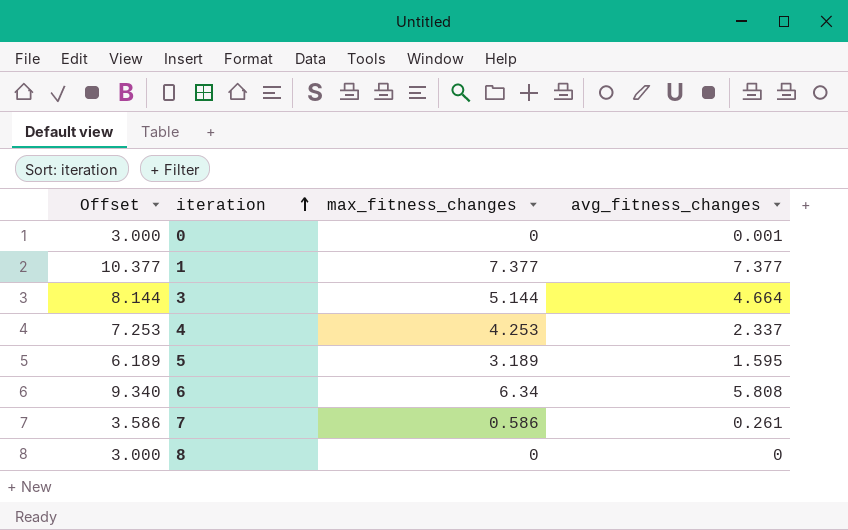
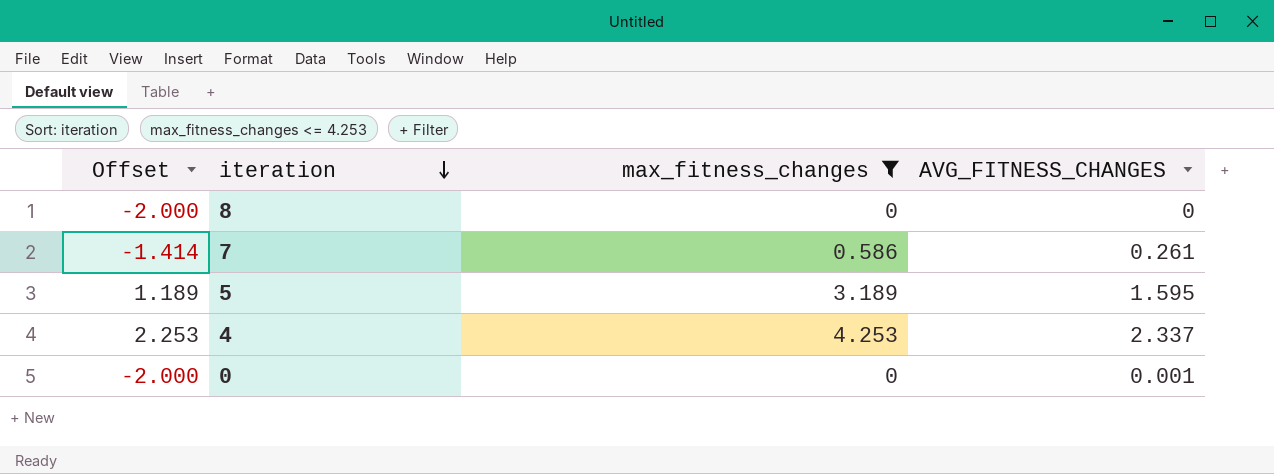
filter: none -> max_fitness_changes <= 4.253
row order: iteration ascending -> iteration descending
column Offset | formula: [max_fitness_changes] + 3 -> [max_fitness_changes] - 2
column name: avg_fitness_changes -> AVG_FITNESS_CHANGES

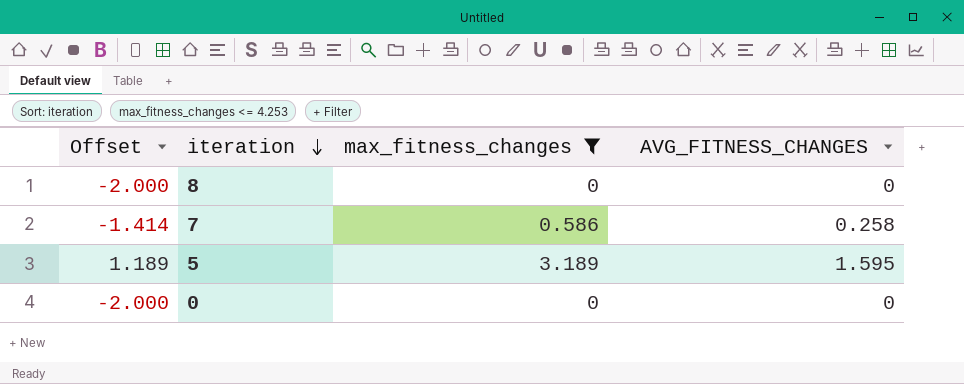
row 4: 2.253 | 4.253 | 2.337 -> none
7 | AVG_FITNESS_CHANGES: 0.261 -> 0.258
0 | AVG_FITNESS_CHANGES: 0.001 -> 0

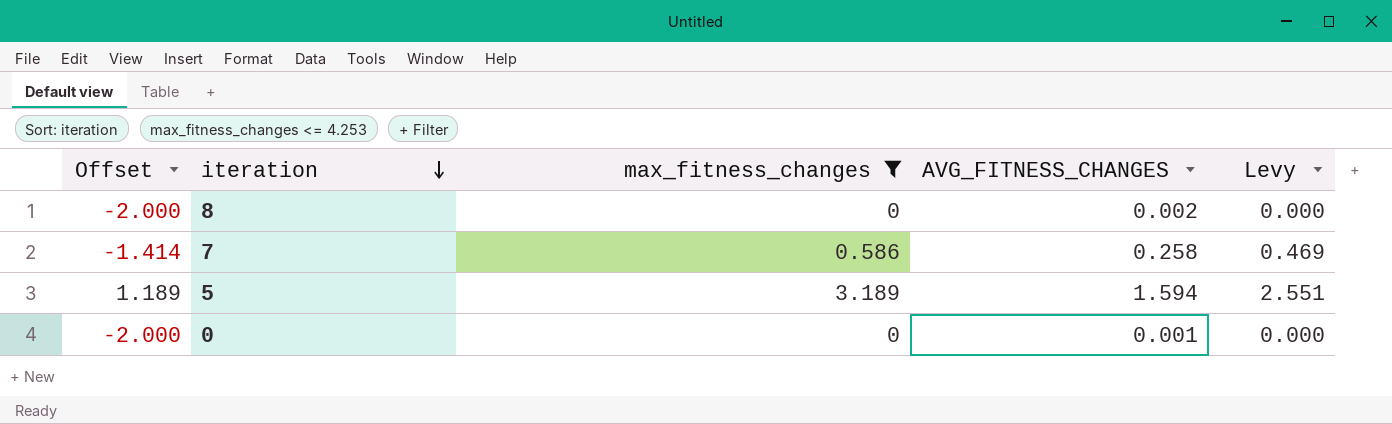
column Levy | formula: none -> [max_fitness_changes] * 0.8
8 | AVG_FITNESS_CHANGES: 0 -> 0.002
5 | AVG_FITNESS_CHANGES: 1.595 -> 1.594
0 | AVG_FITNESS_CHANGES: 0 -> 0.001

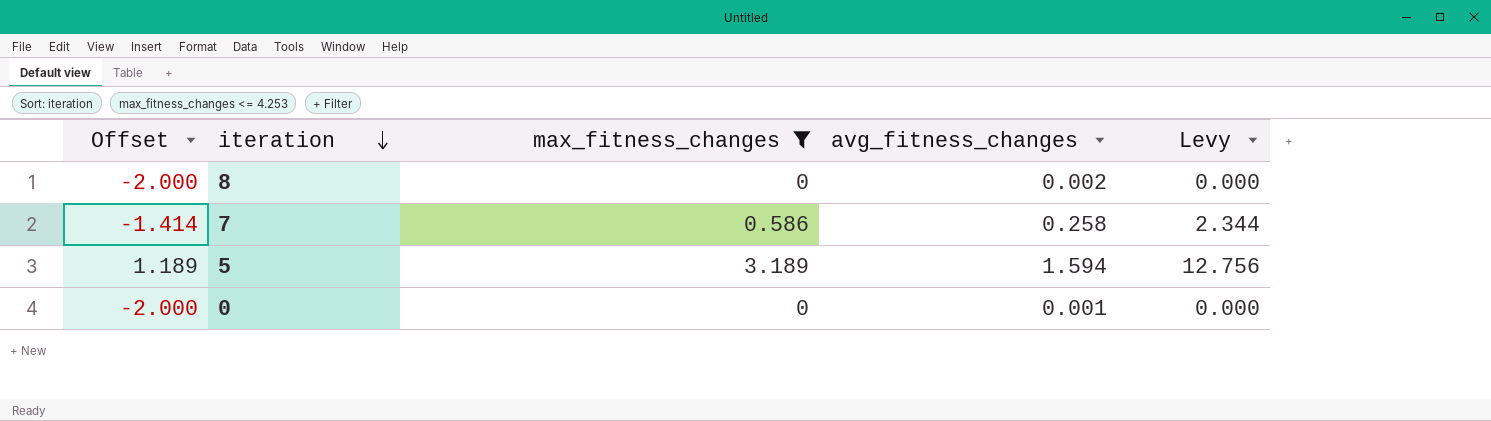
column name: AVG_FITNESS_CHANGES -> avg_fitness_changes
column Levy | formula: [max_fitness_changes] * 0.8 -> [max_fitness_changes] * 4

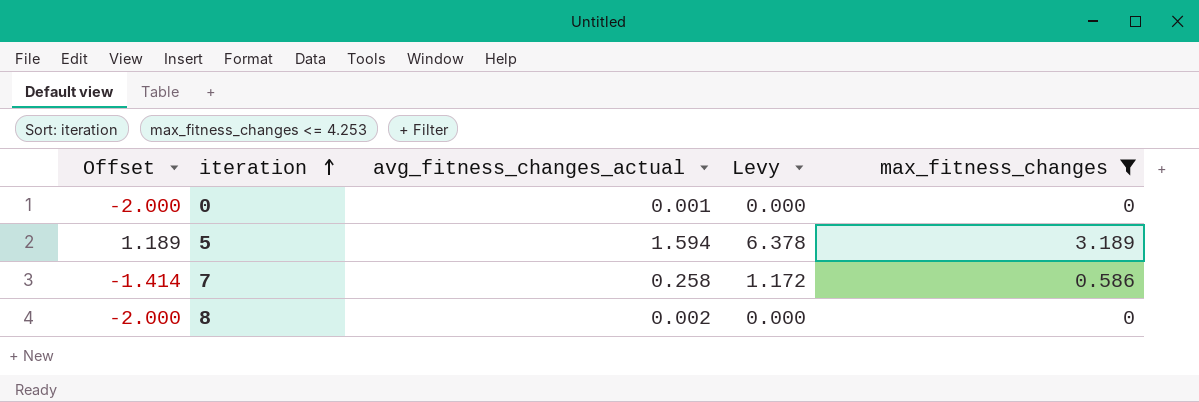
row order: iteration descending -> iteration ascending
column name: avg_fitness_changes -> avg_fitness_changes_actual
column Levy | formula: [max_fitness_changes] * 4 -> [max_fitness_changes] * 2
column max_fitness_changes | position: 3 -> 5

